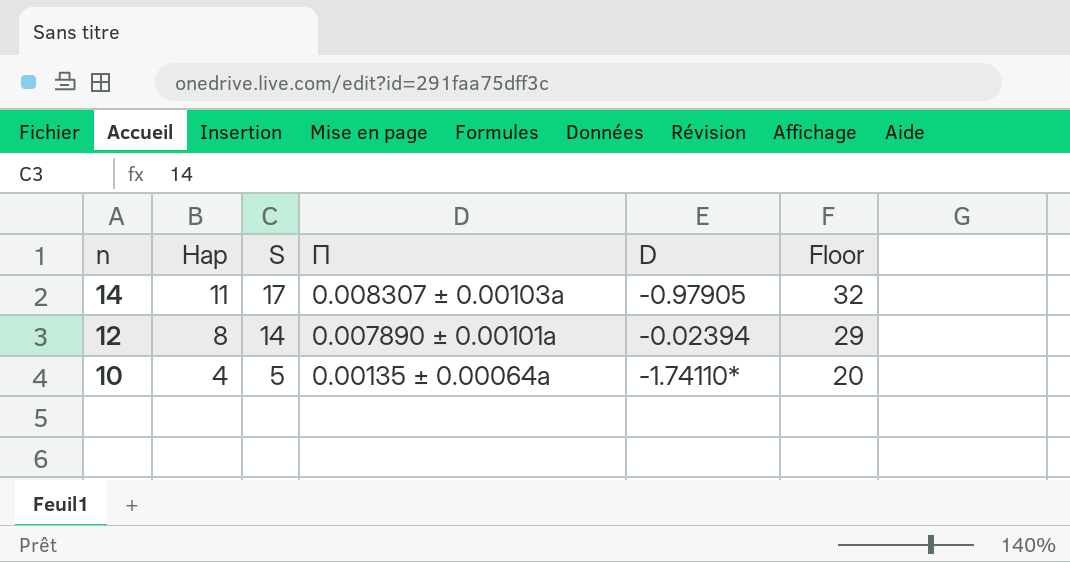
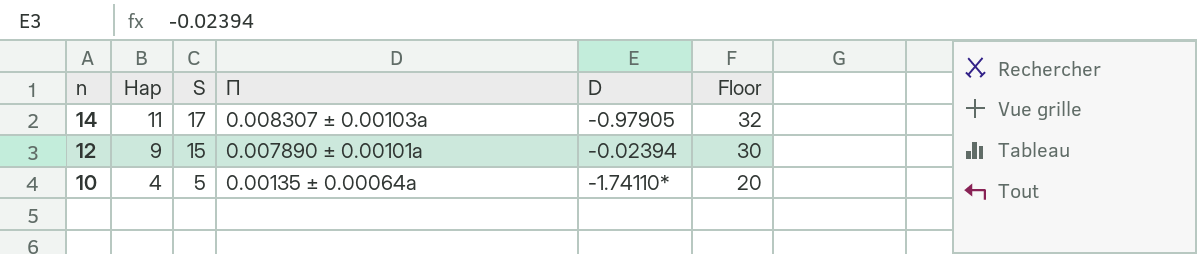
12 | Hap: 8 -> 9
12 | S: 14 -> 15
12 | Floor: 29 -> 30

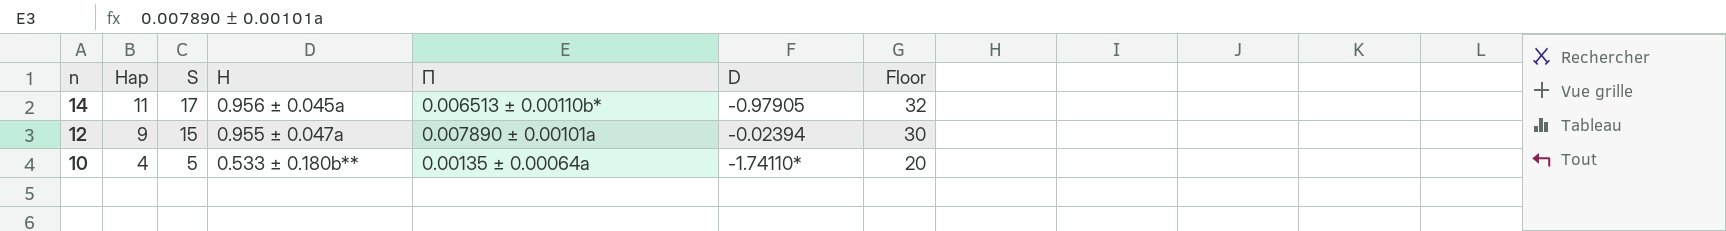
column H | position: none -> 4
14 | Π: 0.008307 ± 0.00103a -> 0.006513 ± 0.00110b*

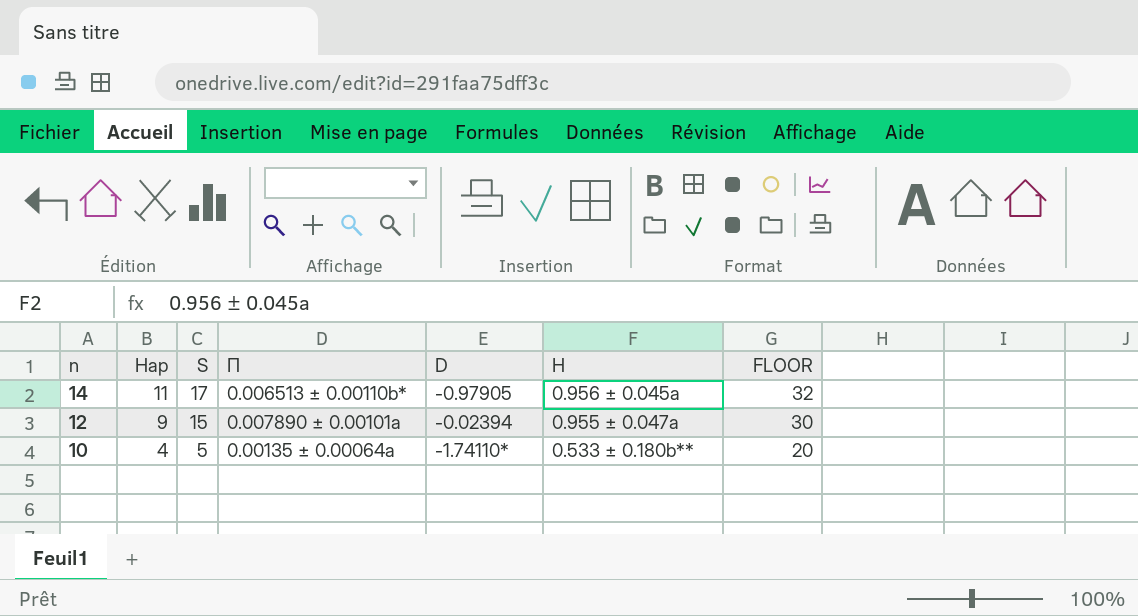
column H | position: 4 -> 6
column name: Floor -> FLOOR

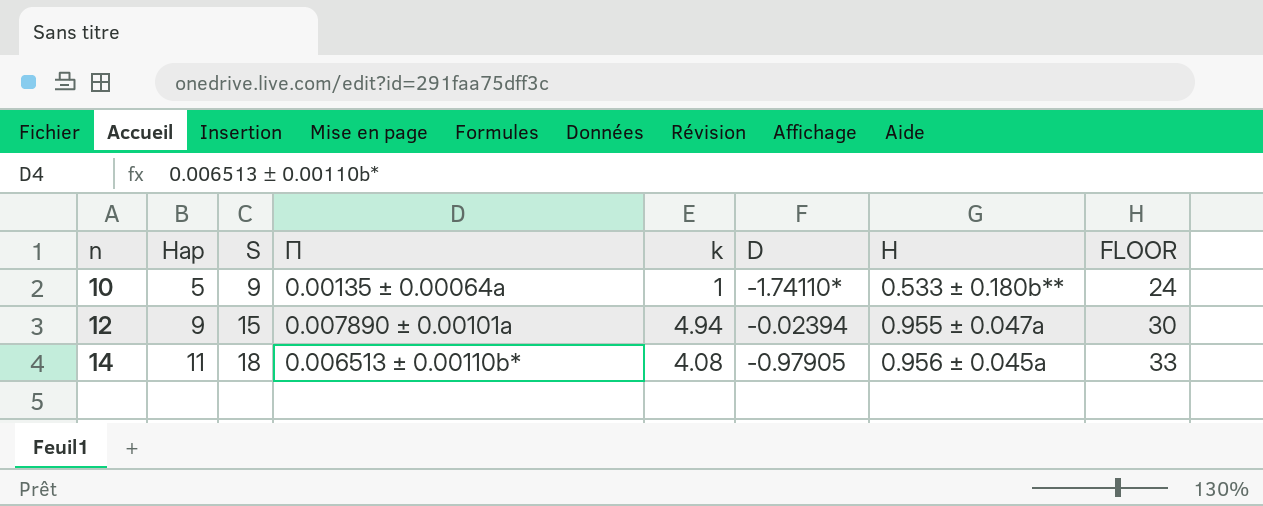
row order: n descending -> n ascending
column k | position: none -> 5
10 | Hap: 4 -> 5
10 | S: 5 -> 9
10 | FLOOR: 20 -> 24
14 | S: 17 -> 18
14 | FLOOR: 32 -> 33

